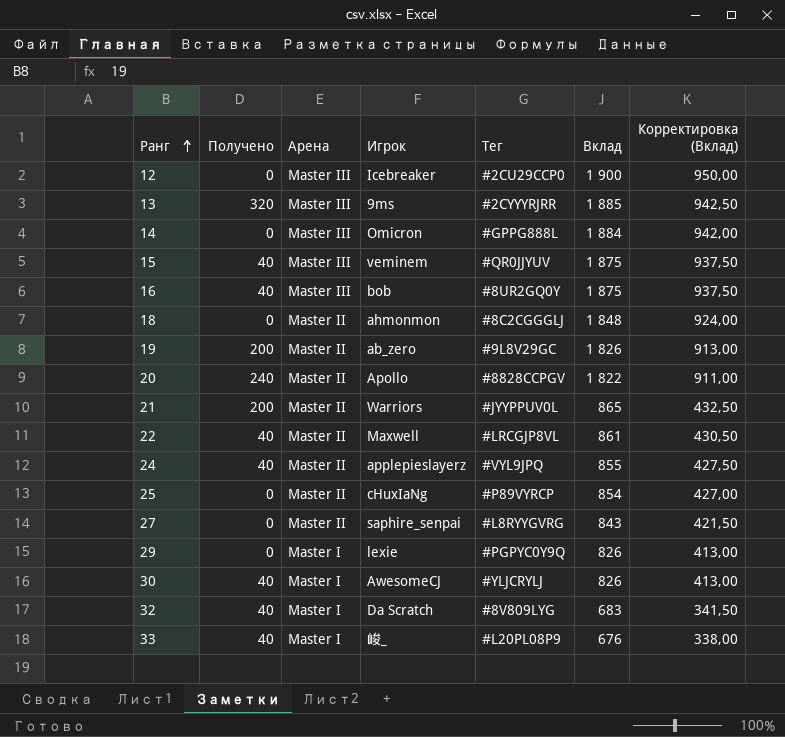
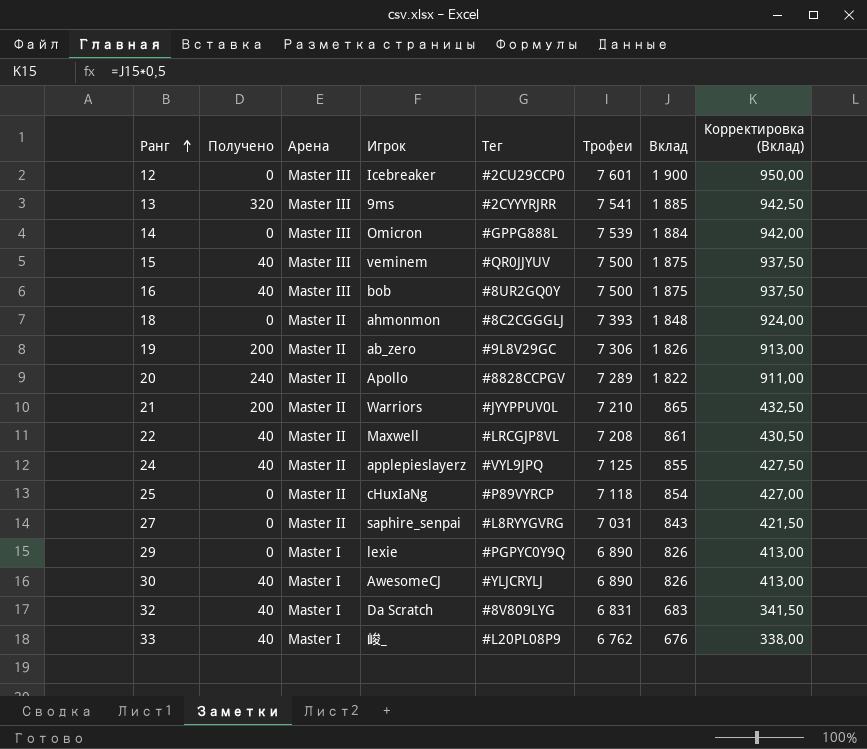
column Трофеи | position: none -> 6

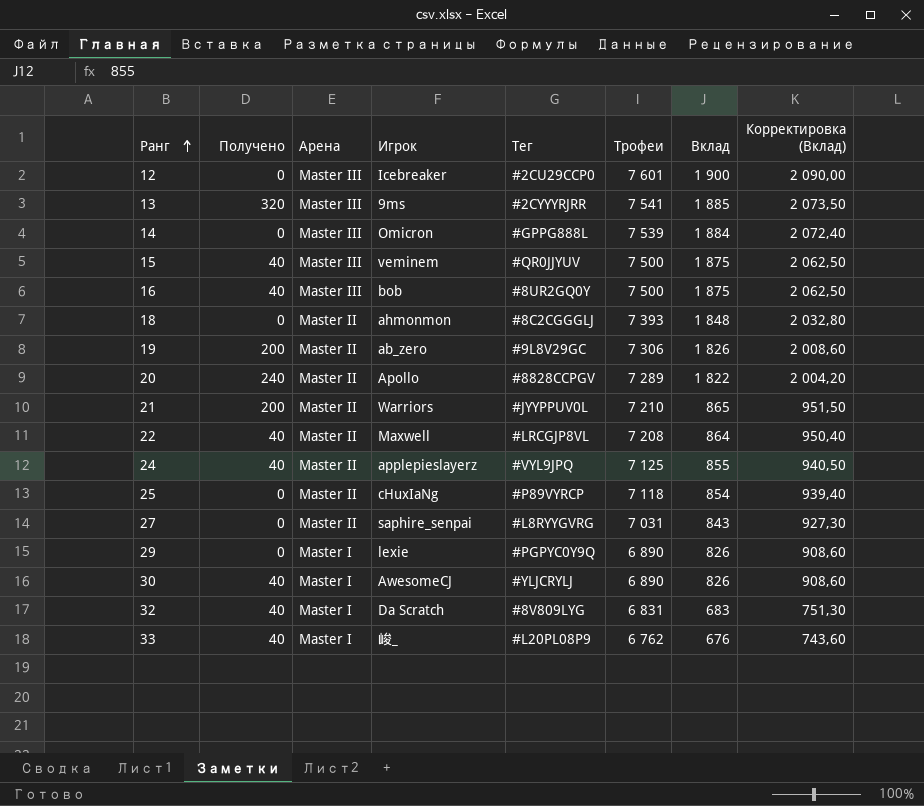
column Корректировка (Вклад) | formula: [Вклад] * 0,5 -> [Вклад] * 1,1
22 | Вклад: 861 -> 864

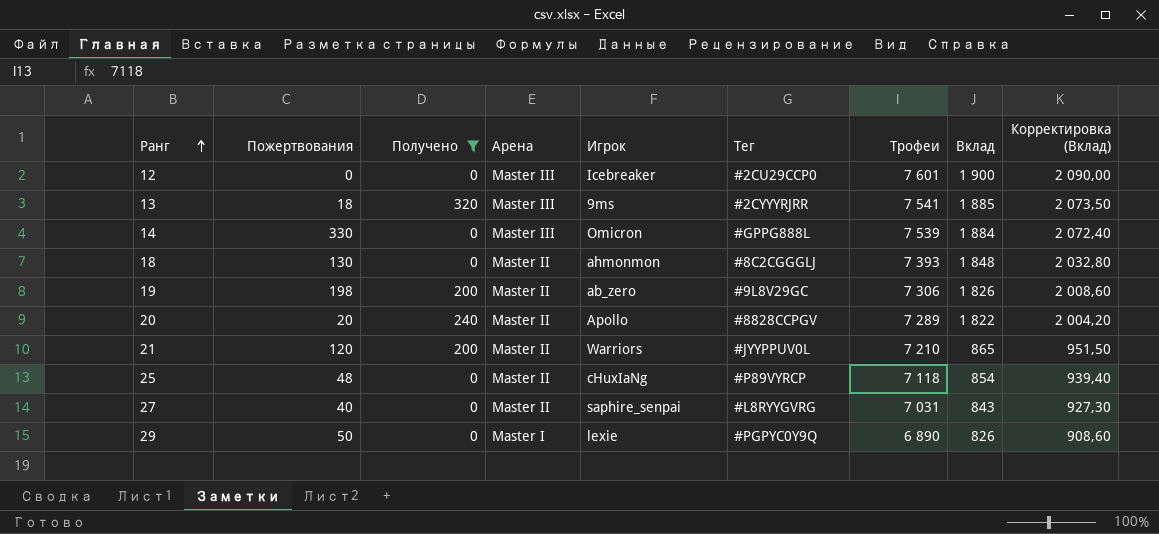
filter: none -> Получено != 40
column Пожертвования | position: none -> 2

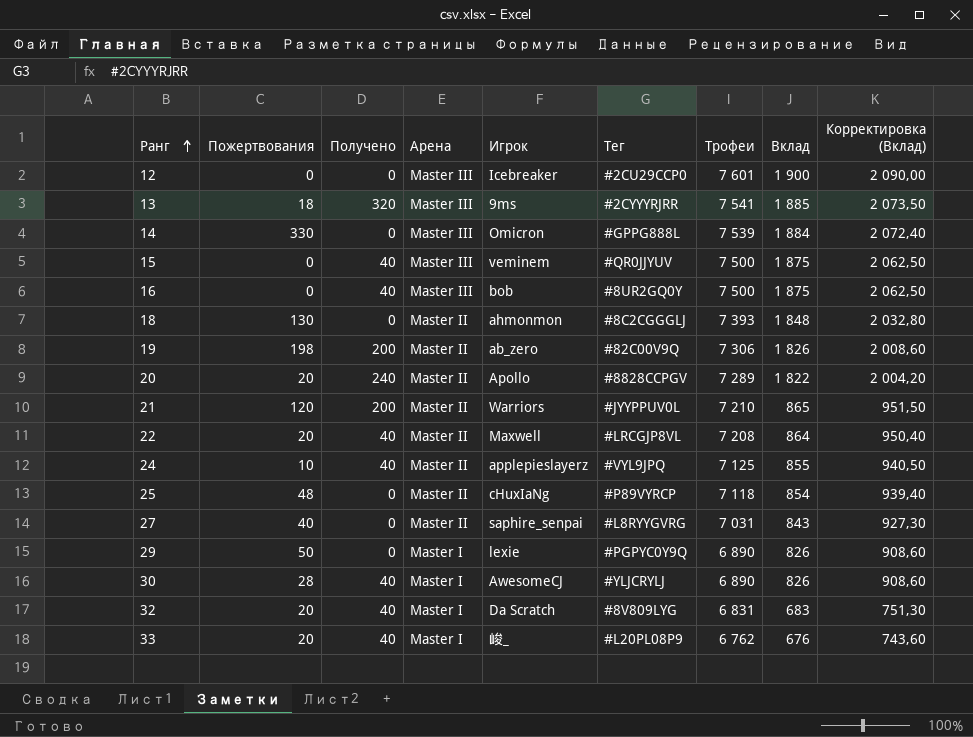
filter: Получено != 40 -> none
19 | Тег: #9L8V29GC -> #82C00V9Q

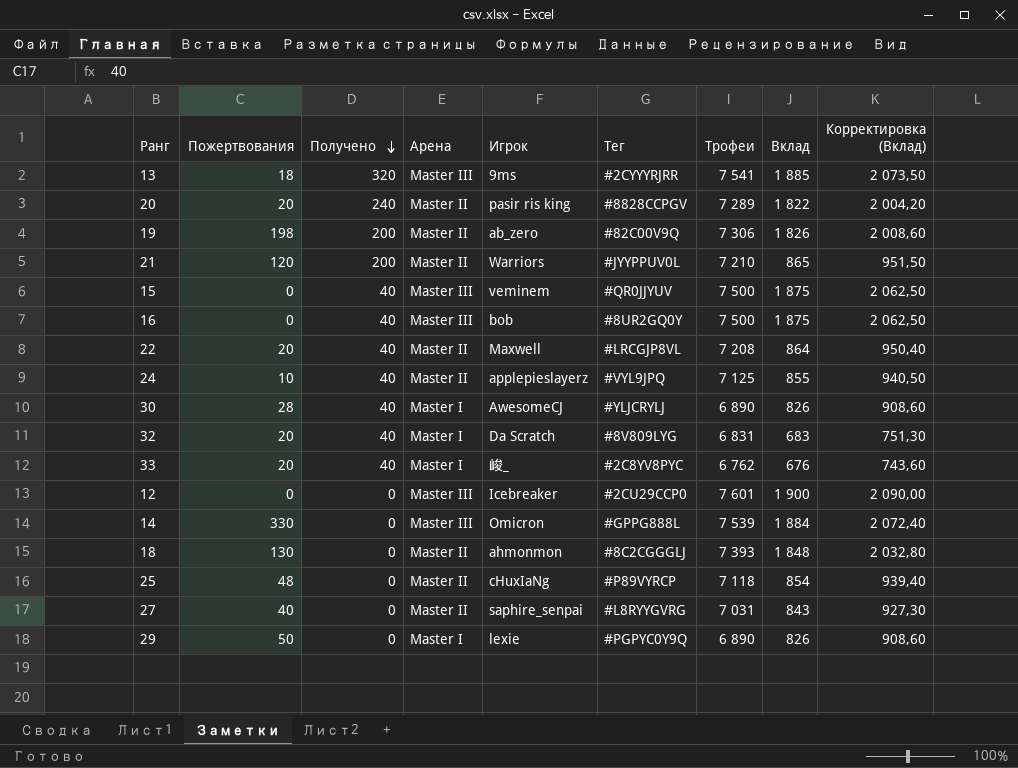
row order: Ранг ascending -> Получено descending
20 | Игрок: Apollo -> pasir ris king
33 | Тег: #L20PL08P9 -> #2C8YV8PYC

